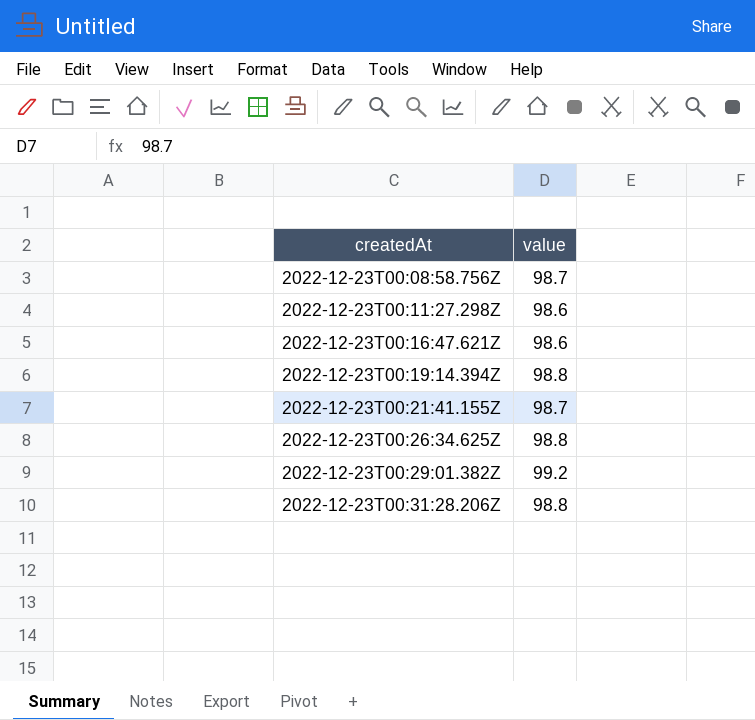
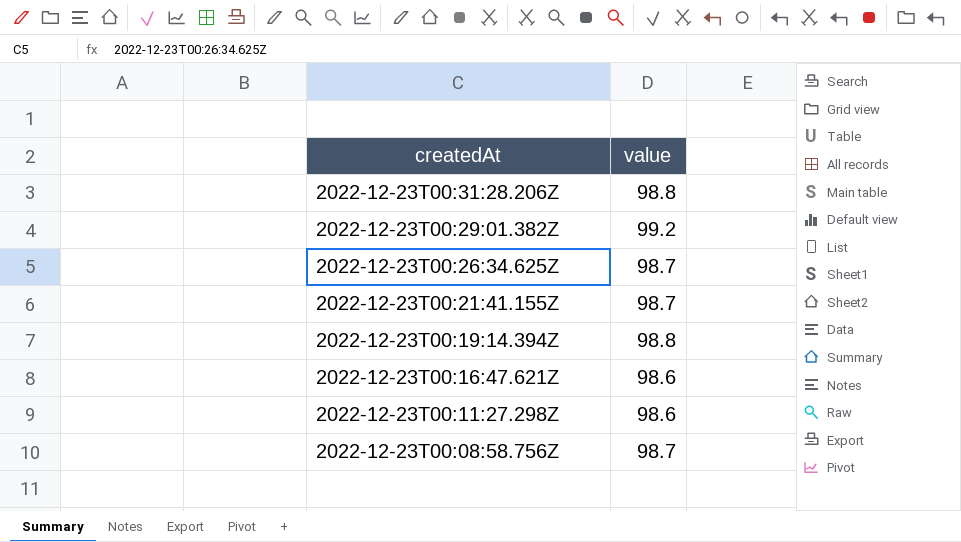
row order: createdAt ascending -> createdAt descending
2022-12-23T00:26:34.625Z | value: 98.8 -> 98.7

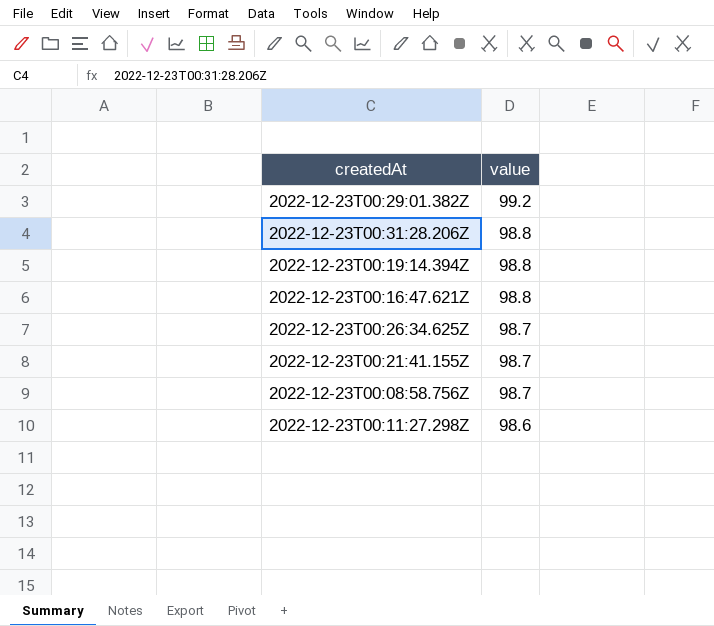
row order: createdAt descending -> value descending
2022-12-23T00:16:47.621Z | value: 98.6 -> 98.8

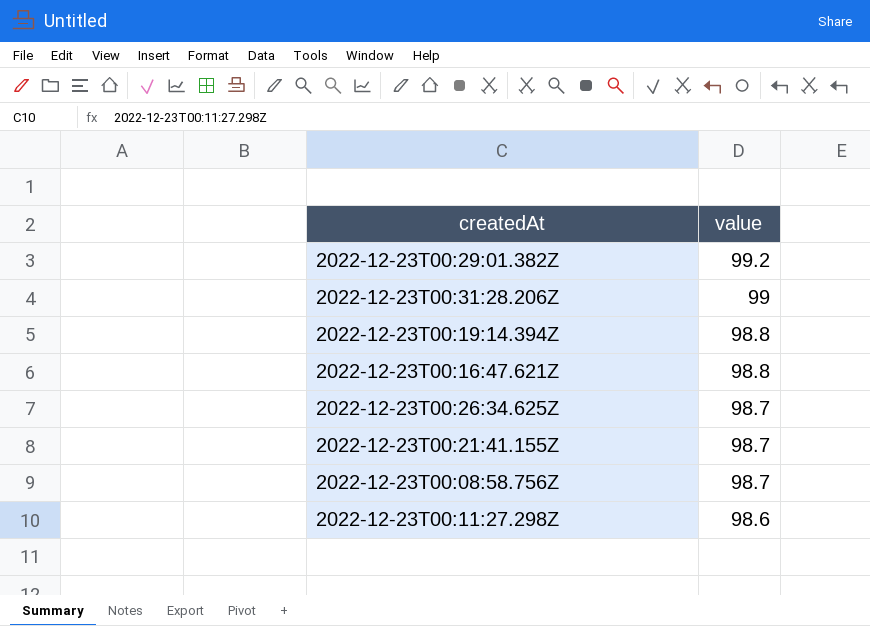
2022-12-23T00:31:28.206Z | value: 98.8 -> 99

